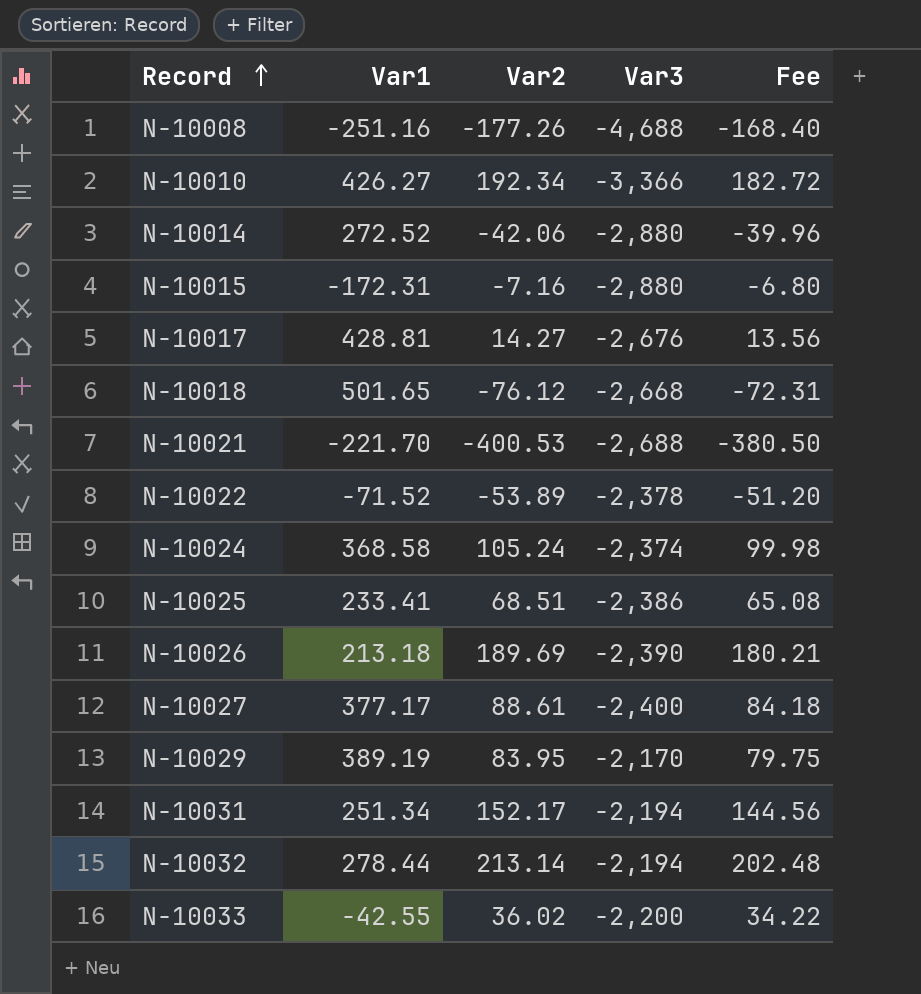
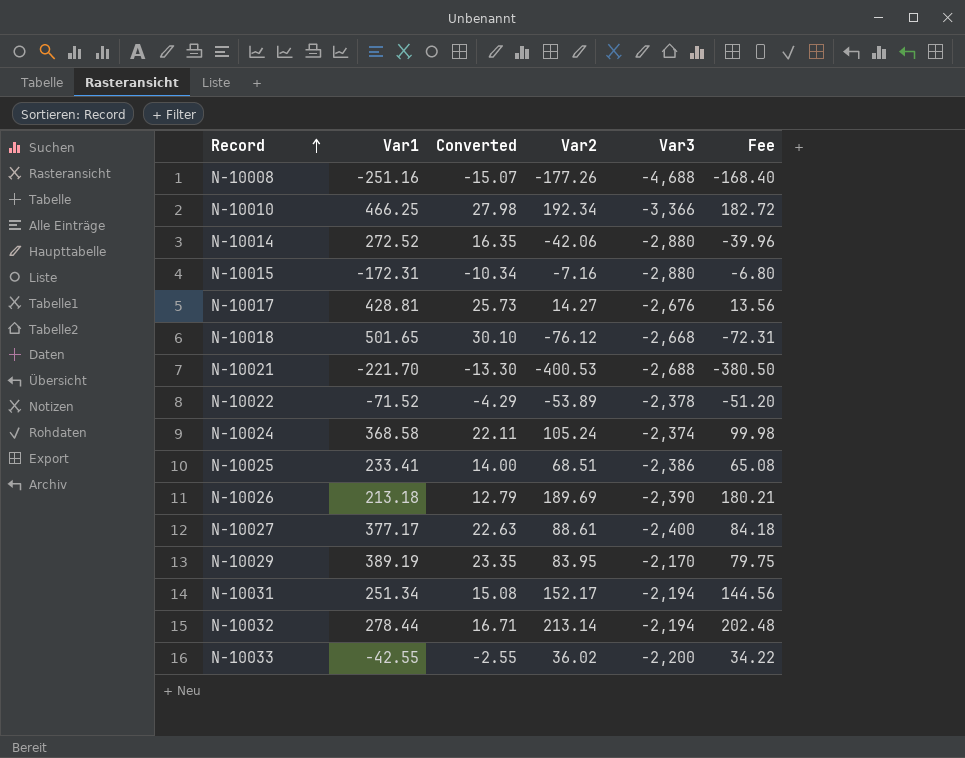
column Converted | formula: none -> [Var1] * 0.06
N-10010 | Var1: 426.27 -> 466.25

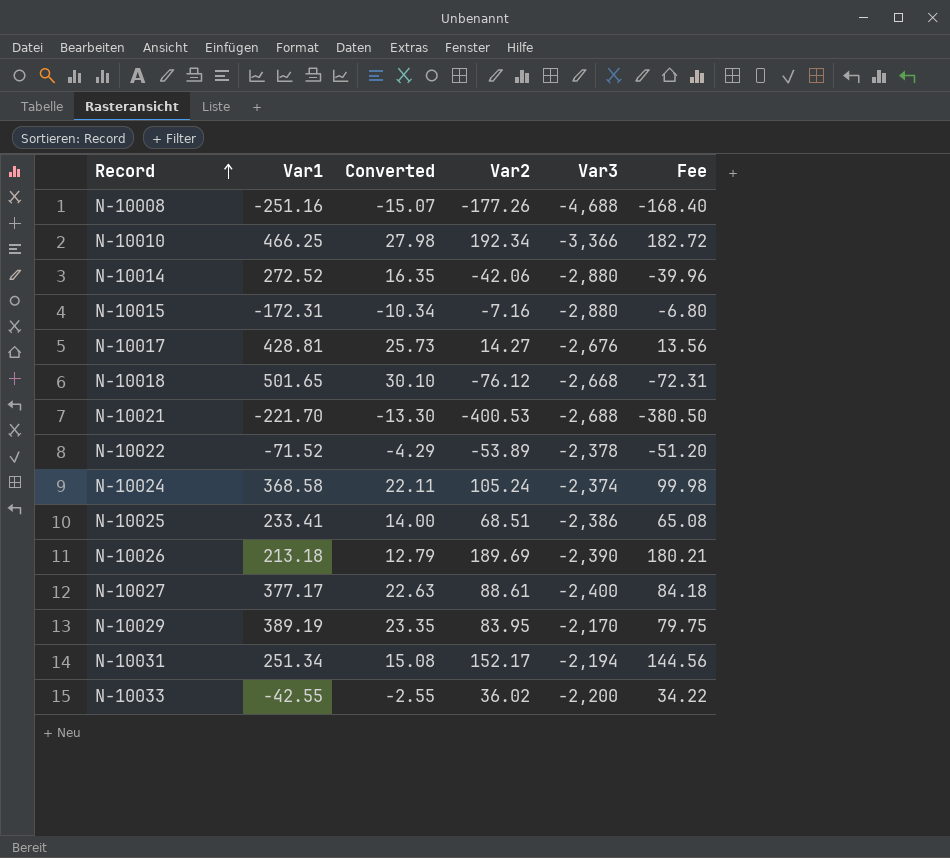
row N-10032: 278.44 | 16.71 | 213.14 | -2,194 | 202.48 -> none

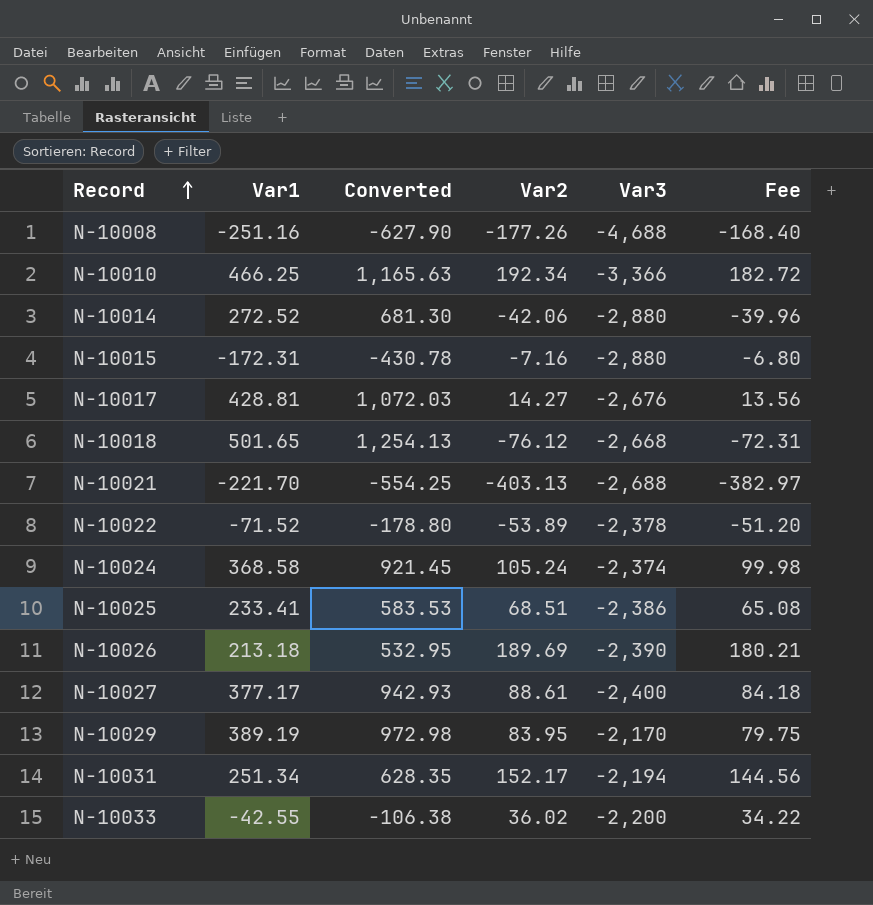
column Converted | formula: [Var1] * 0.06 -> [Var1] * 2.5
N-10021 | Var2: -400.53 -> -403.13
N-10021 | Fee: -380.50 -> -382.97

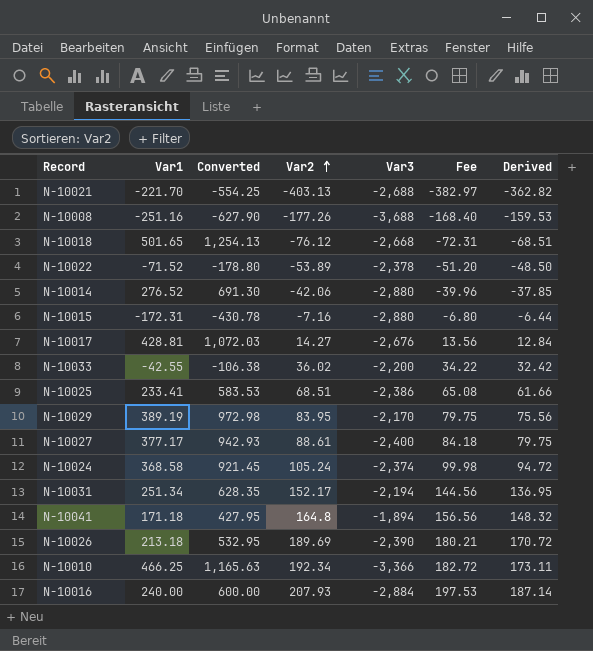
row order: Record ascending -> Var2 ascending
column Derived | formula: none -> [Var2] * 0.9
N-10008 | Var3: -4,688 -> -3,688
N-10014 | Var1: 272.52 -> 276.52
N-10014 | Converted: 681.30 -> 691.30
row N-10041: none -> 171.18 | 427.95 | 164.8 | -1,894 | 156.56 | 148.32
row N-10016: none -> 240.00 | 600.00 | 207.93 | -2,884 | 197.53 | 187.14

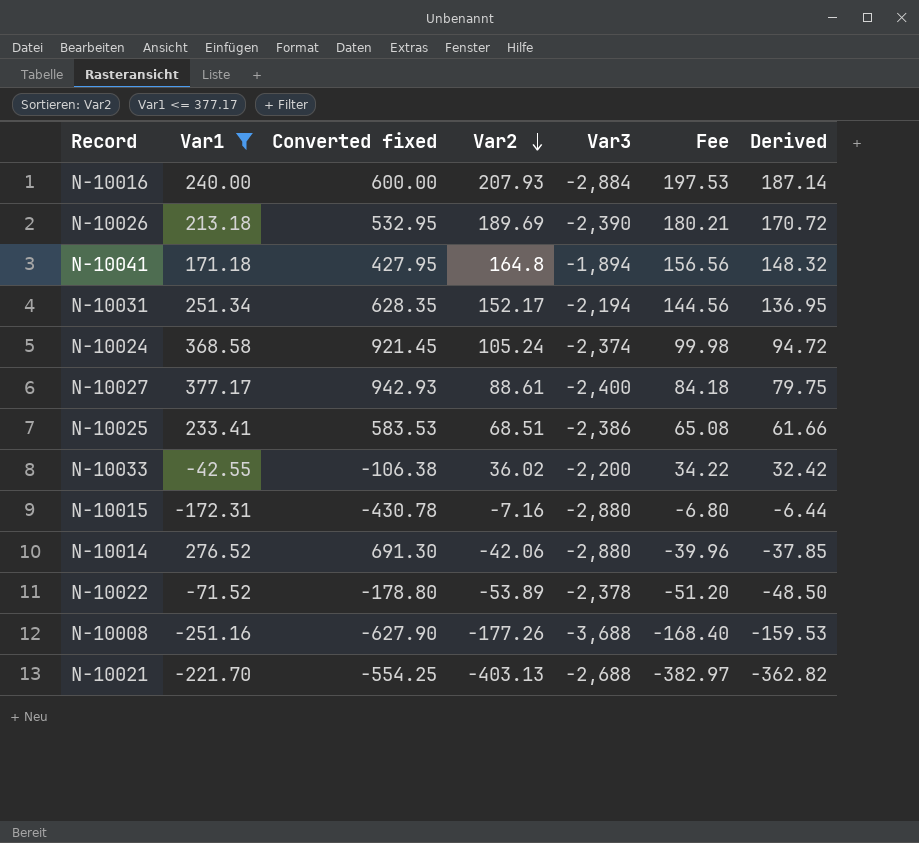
filter: none -> Var1 <= 377.17
row order: Var2 ascending -> Var2 descending
column name: Converted -> Converted fixed

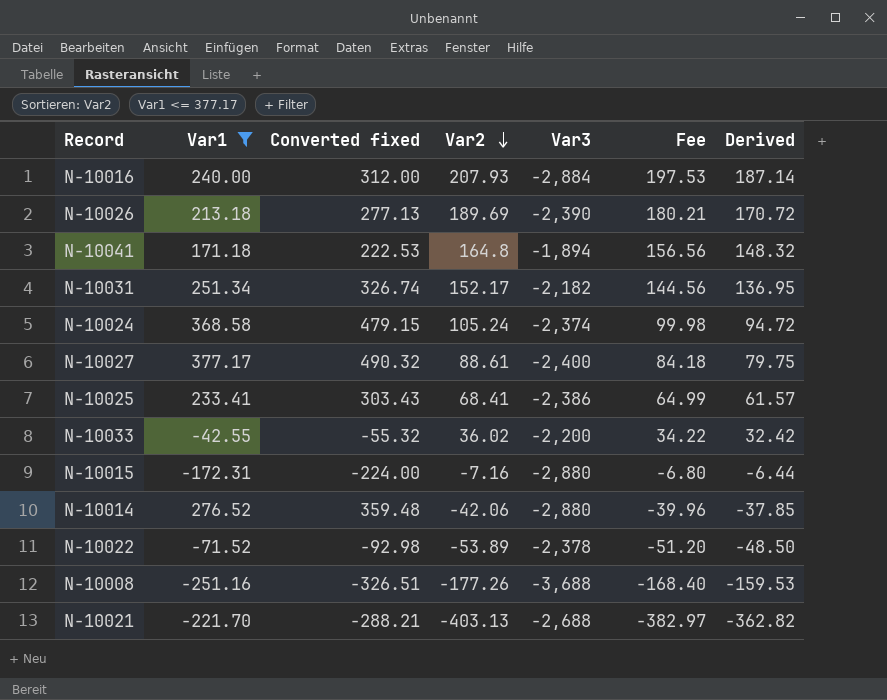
column Converted fixed | formula: [Var1] * 2.5 -> [Var1] * 1.3
N-10031 | Var3: -2,194 -> -2,182
N-10025 | Var2: 68.51 -> 68.41
N-10025 | Fee: 65.08 -> 64.99
N-10025 | Derived: 61.66 -> 61.57

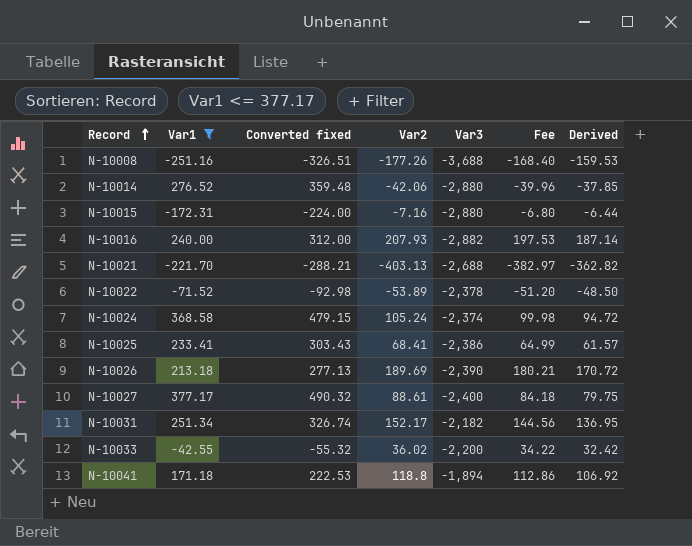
row order: Var2 descending -> Record ascending
N-10016 | Var3: -2,884 -> -2,882
N-10041 | Var2: 164.8 -> 118.8
N-10041 | Fee: 156.56 -> 112.86
N-10041 | Derived: 148.32 -> 106.92

